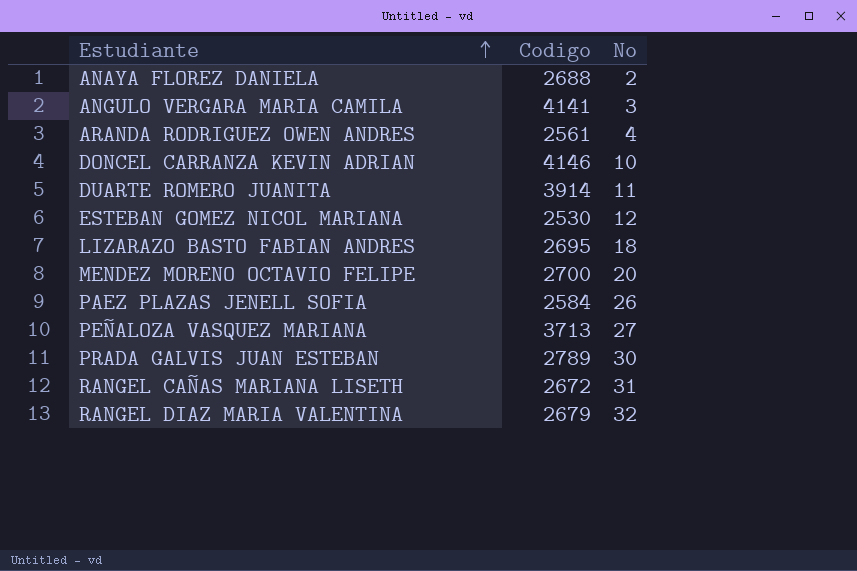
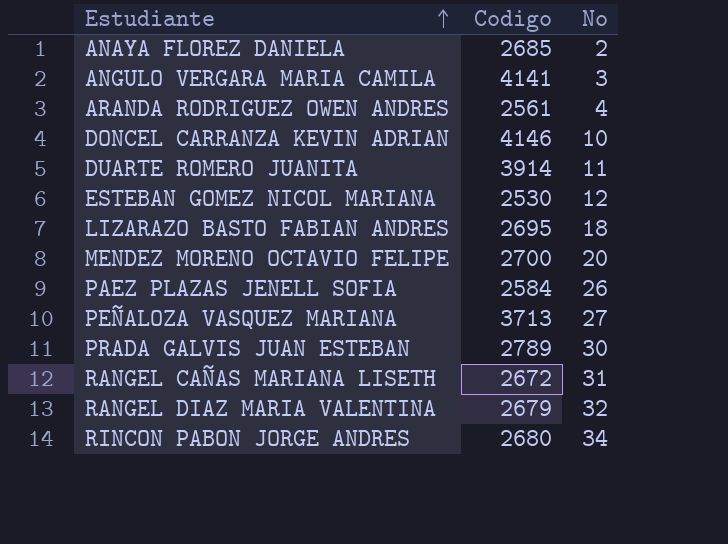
ANAYA FLOREZ DANIELA | Codigo: 2688 -> 2685
row RINCON PABON JORGE ANDRES: none -> 2680 | 34

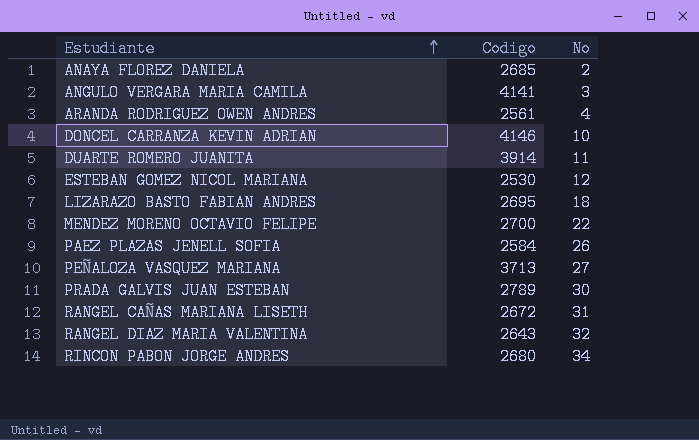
MENDEZ MORENO OCTAVIO FELIPE | No: 20 -> 22
RANGEL DIAZ MARIA VALENTINA | Codigo: 2679 -> 2643

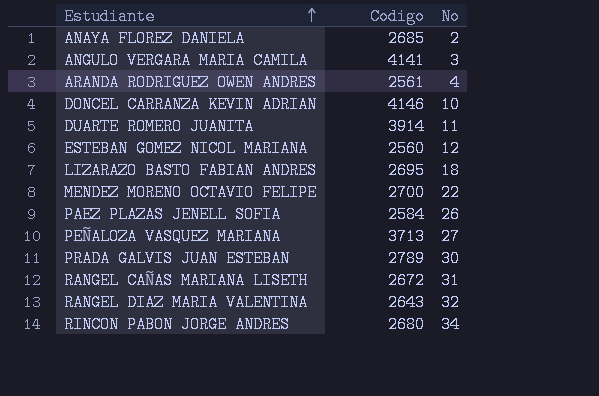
ESTEBAN GOMEZ NICOL MARIANA | Codigo: 2530 -> 2560

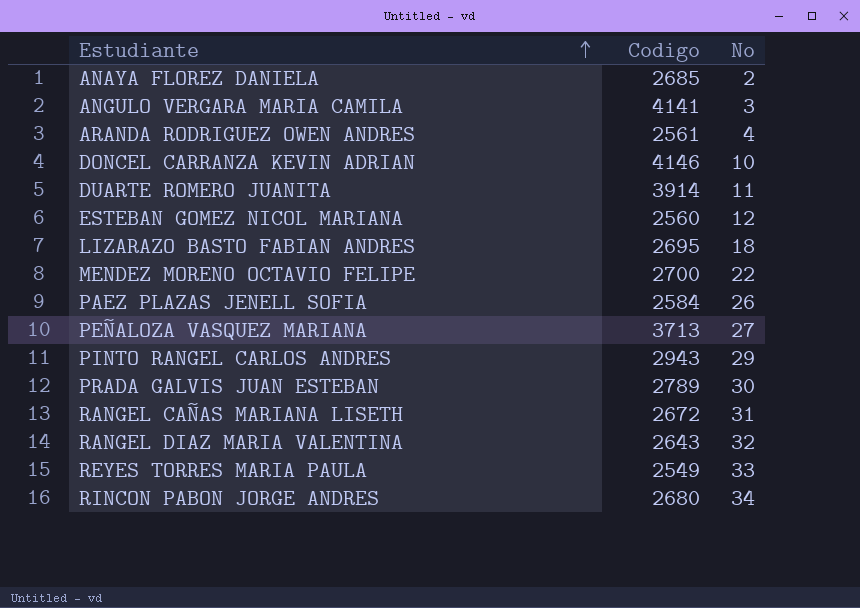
row PINTO RANGEL CARLOS ANDRES: none -> 2943 | 29
row REYES TORRES MARIA PAULA: none -> 2549 | 33

